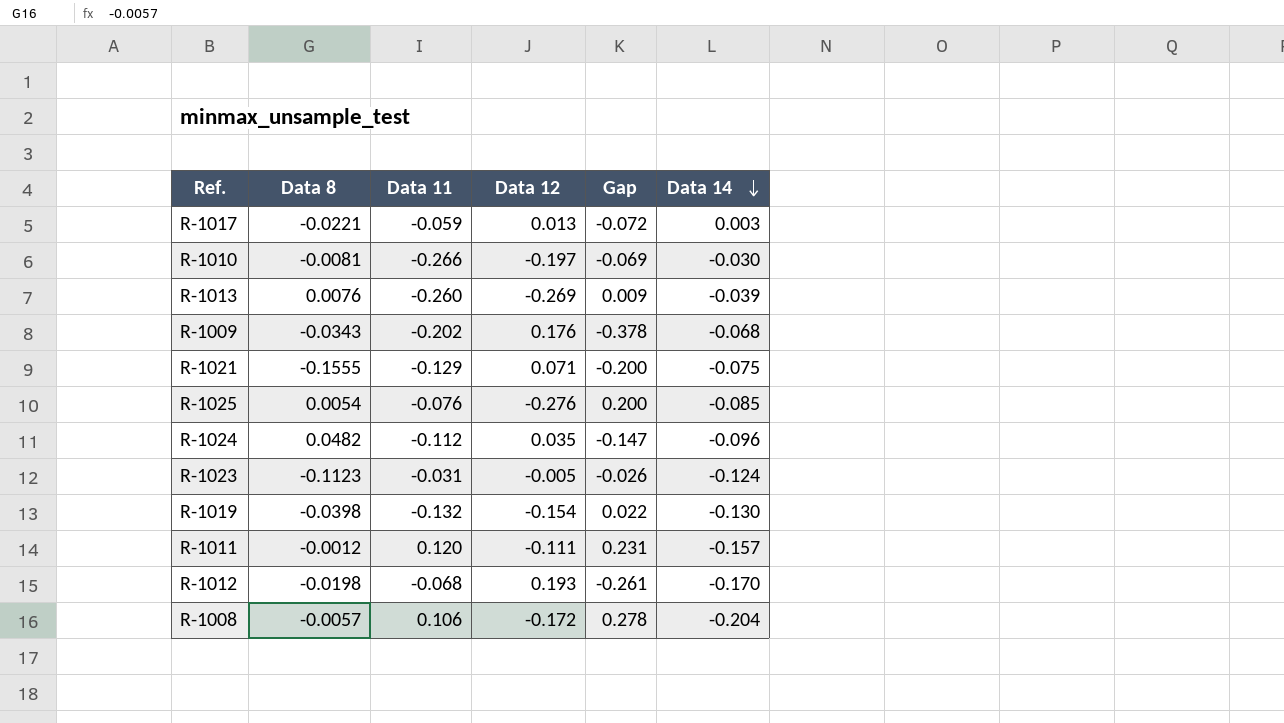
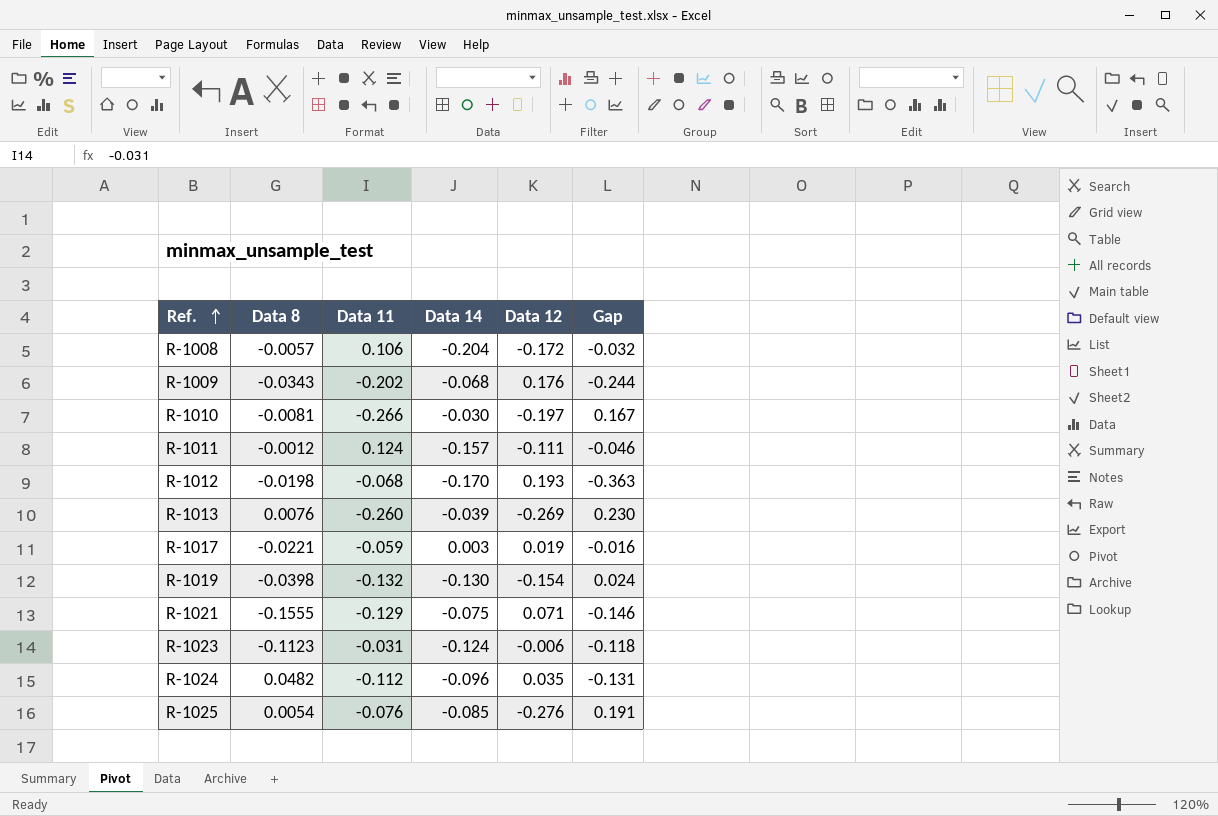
row order: Data 14 descending -> Ref. ascending
column Data 14 | position: 6 -> 4
column Gap | formula: [Data 11] - [Data 12] -> [Data 14] - [Data 12]
R-1011 | Data 11: 0.120 -> 0.124
R-1017 | Data 12: 0.013 -> 0.019
R-1023 | Data 12: -0.005 -> -0.006

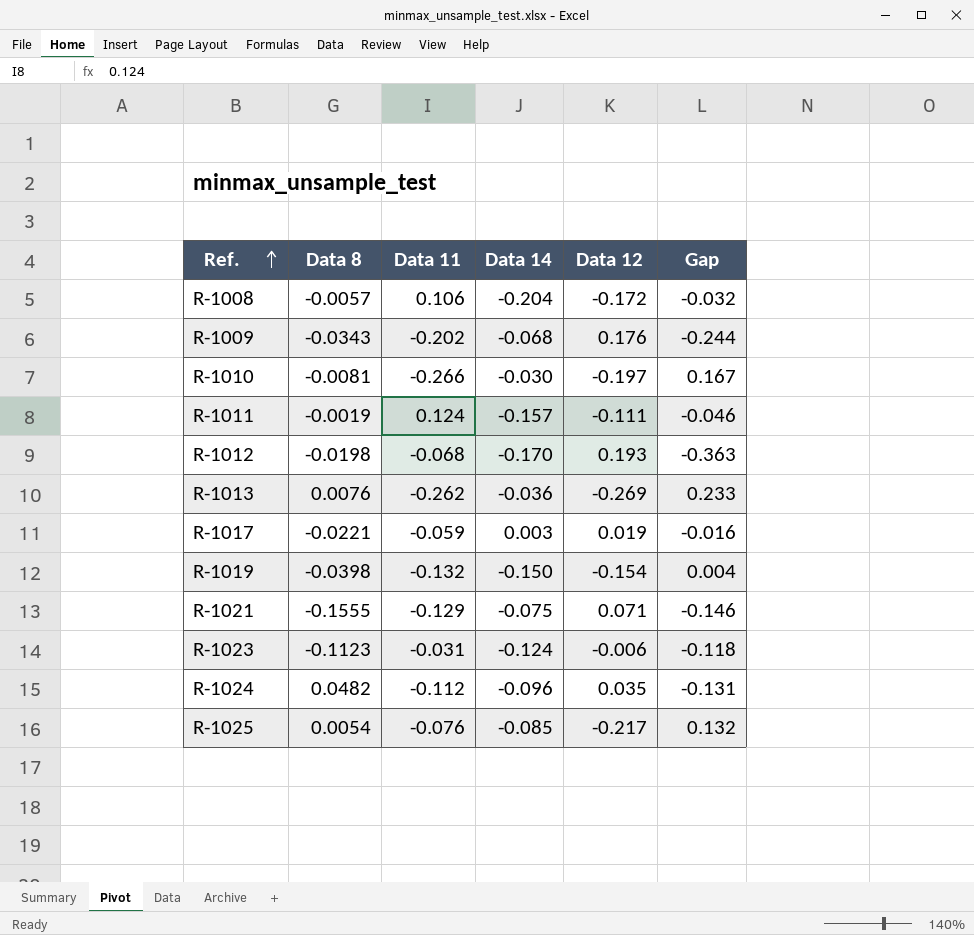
R-1011 | Data 8: -0.0012 -> -0.0019
R-1013 | Data 11: -0.260 -> -0.262
R-1013 | Data 14: -0.039 -> -0.036
R-1013 | Gap: 0.230 -> 0.233
R-1019 | Data 14: -0.130 -> -0.150
R-1019 | Gap: 0.024 -> 0.004
R-1025 | Data 12: -0.276 -> -0.217
R-1025 | Gap: 0.191 -> 0.132

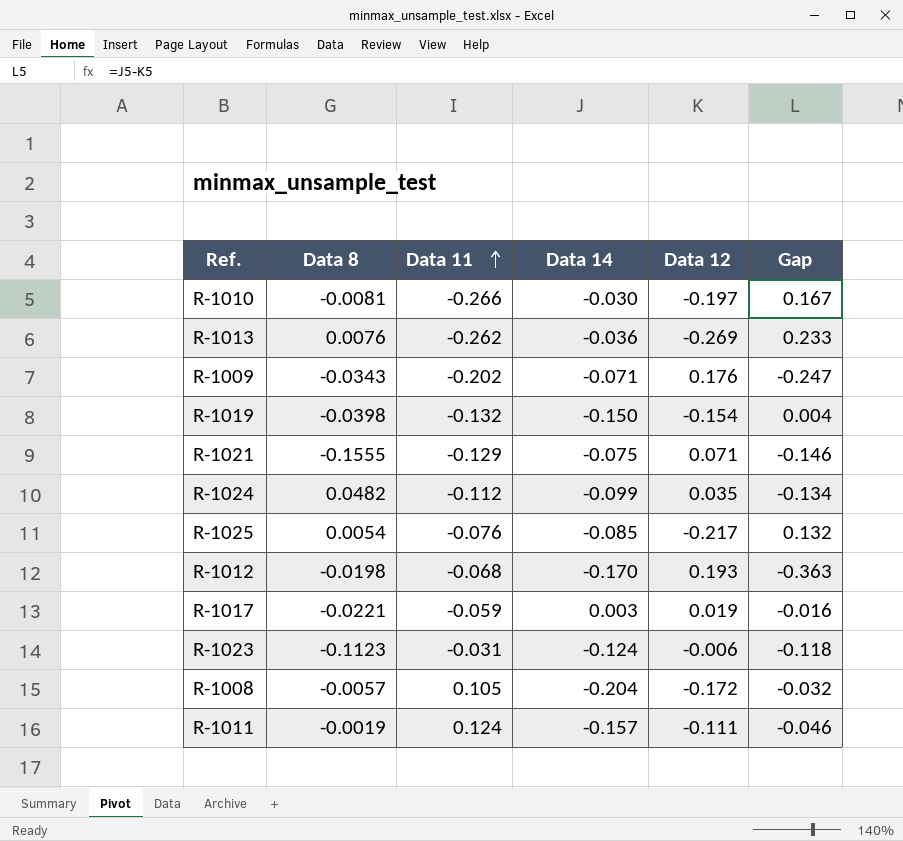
row order: Ref. ascending -> Data 11 ascending
R-1009 | Data 14: -0.068 -> -0.071
R-1009 | Gap: -0.244 -> -0.247
R-1024 | Data 14: -0.096 -> -0.099
R-1024 | Gap: -0.131 -> -0.134
R-1008 | Data 11: 0.106 -> 0.105

